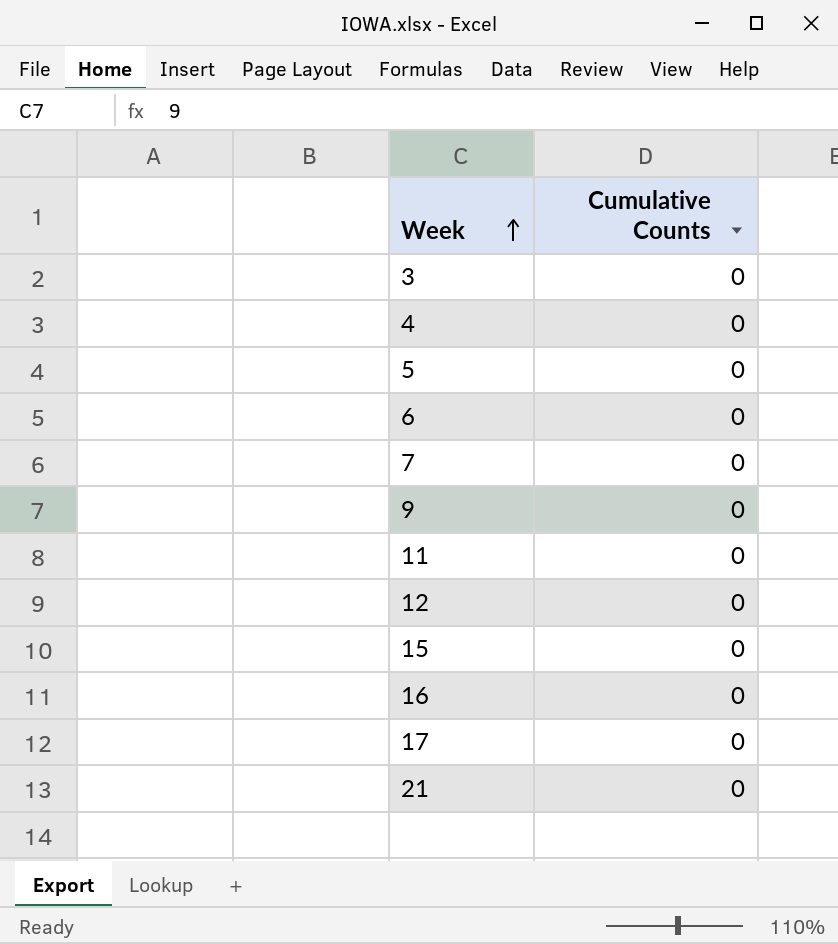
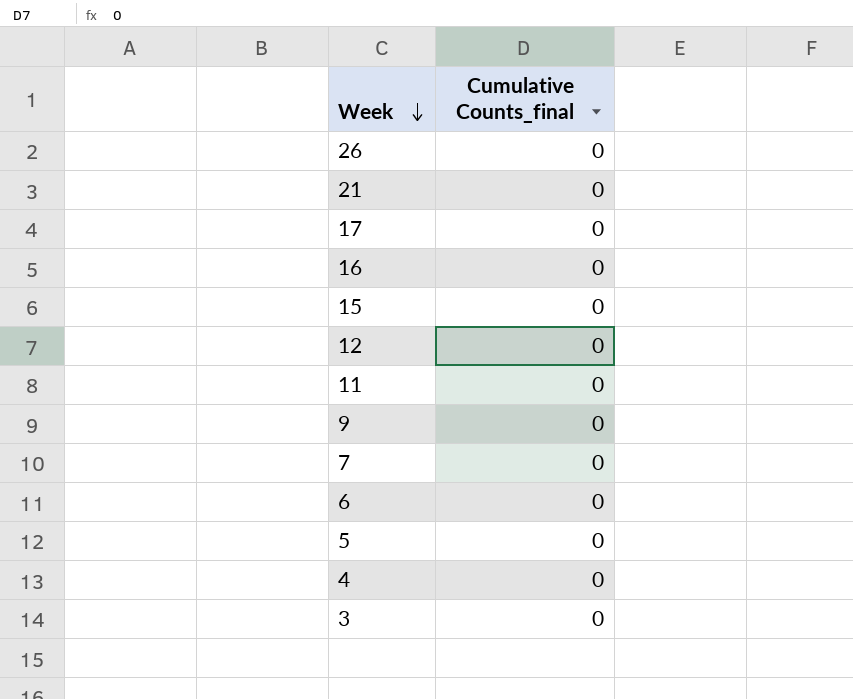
row order: Week ascending -> Week descending
column name: Cumulative Counts -> Cumulative Counts_final
row 26: none -> 0

